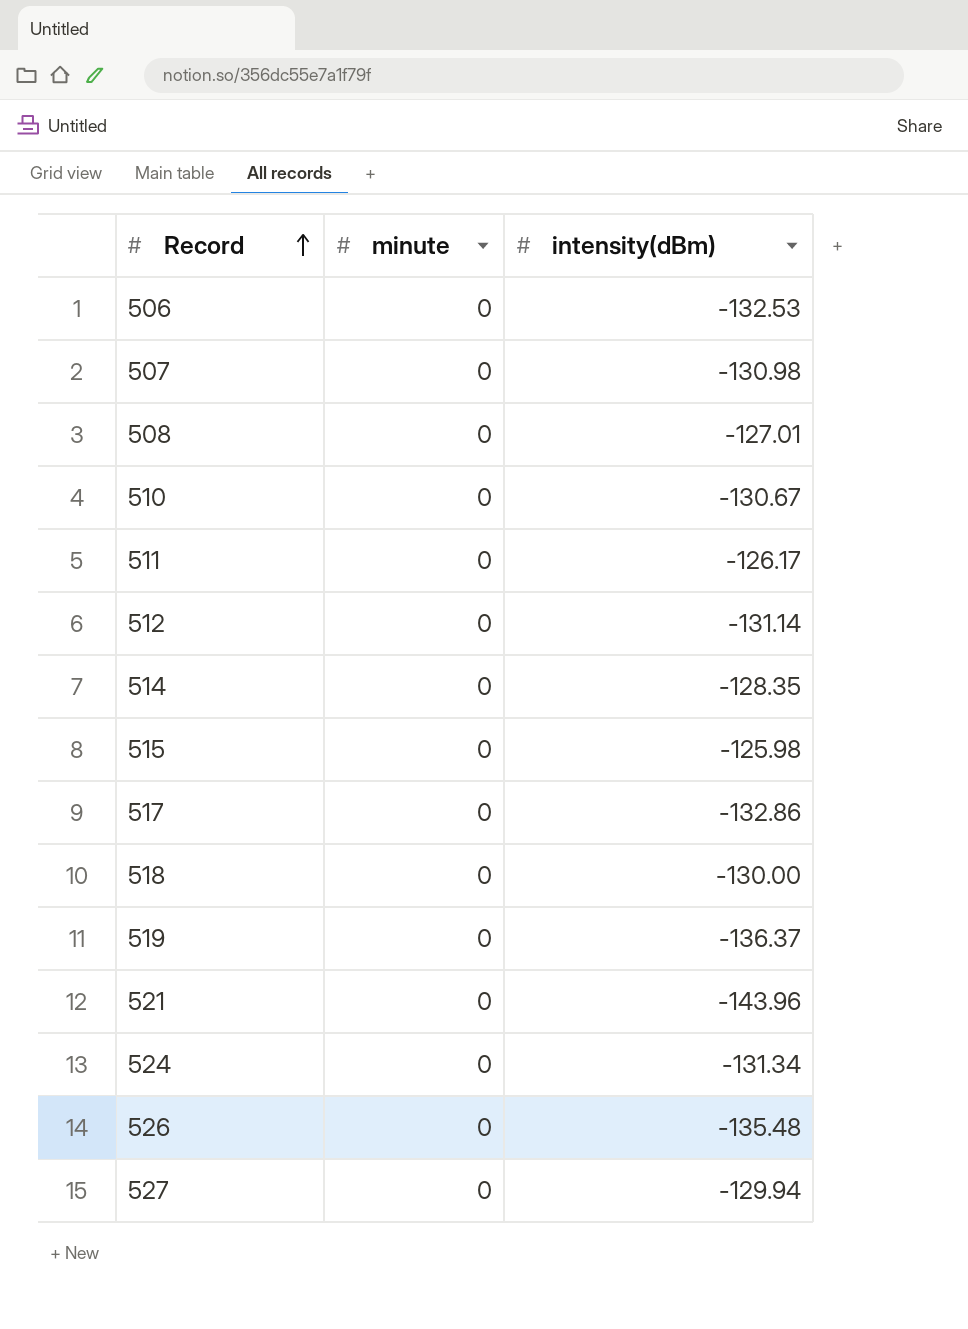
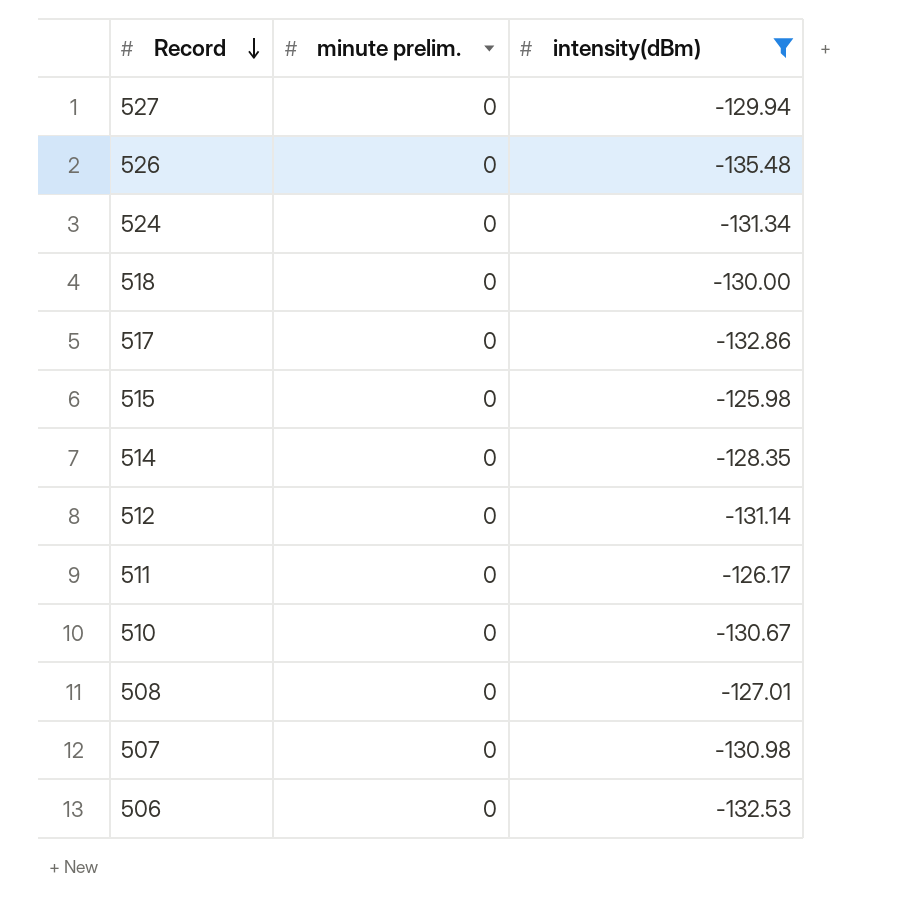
filter: none -> intensity(dBm) >= -135.48
row order: Record ascending -> Record descending
column name: minute -> minute prelim.

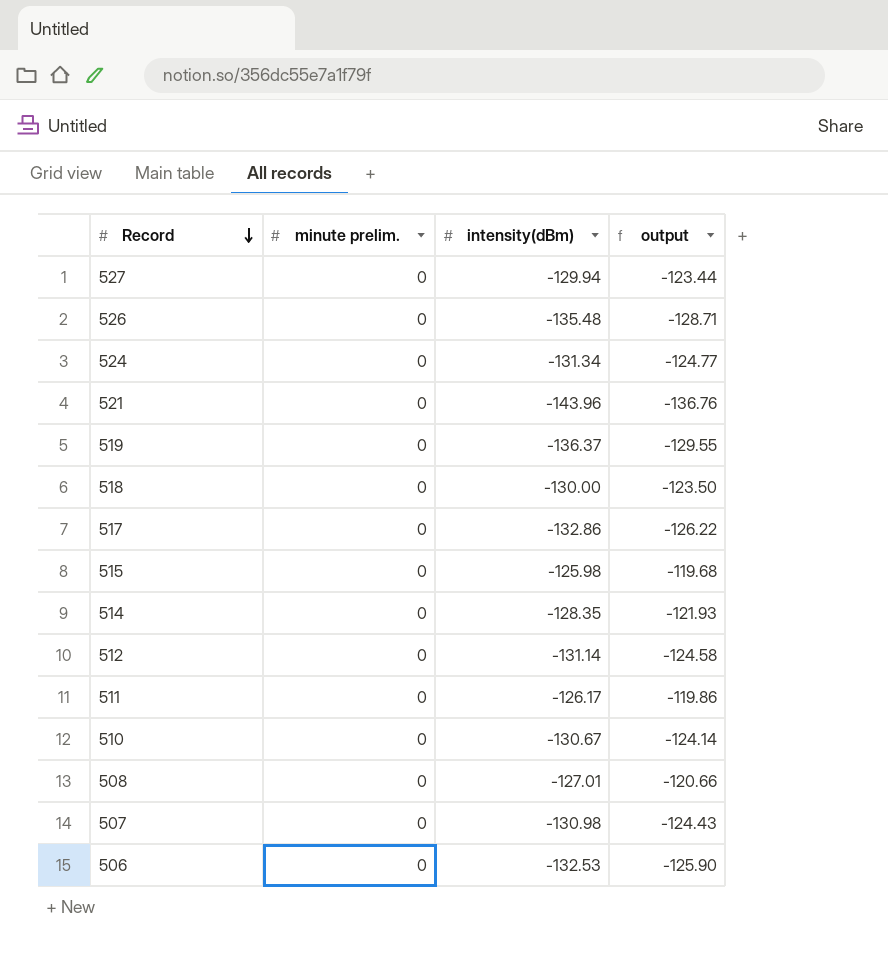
filter: intensity(dBm) >= -135.48 -> none
column output | formula: none -> [intensity(dBm)] * 0.95

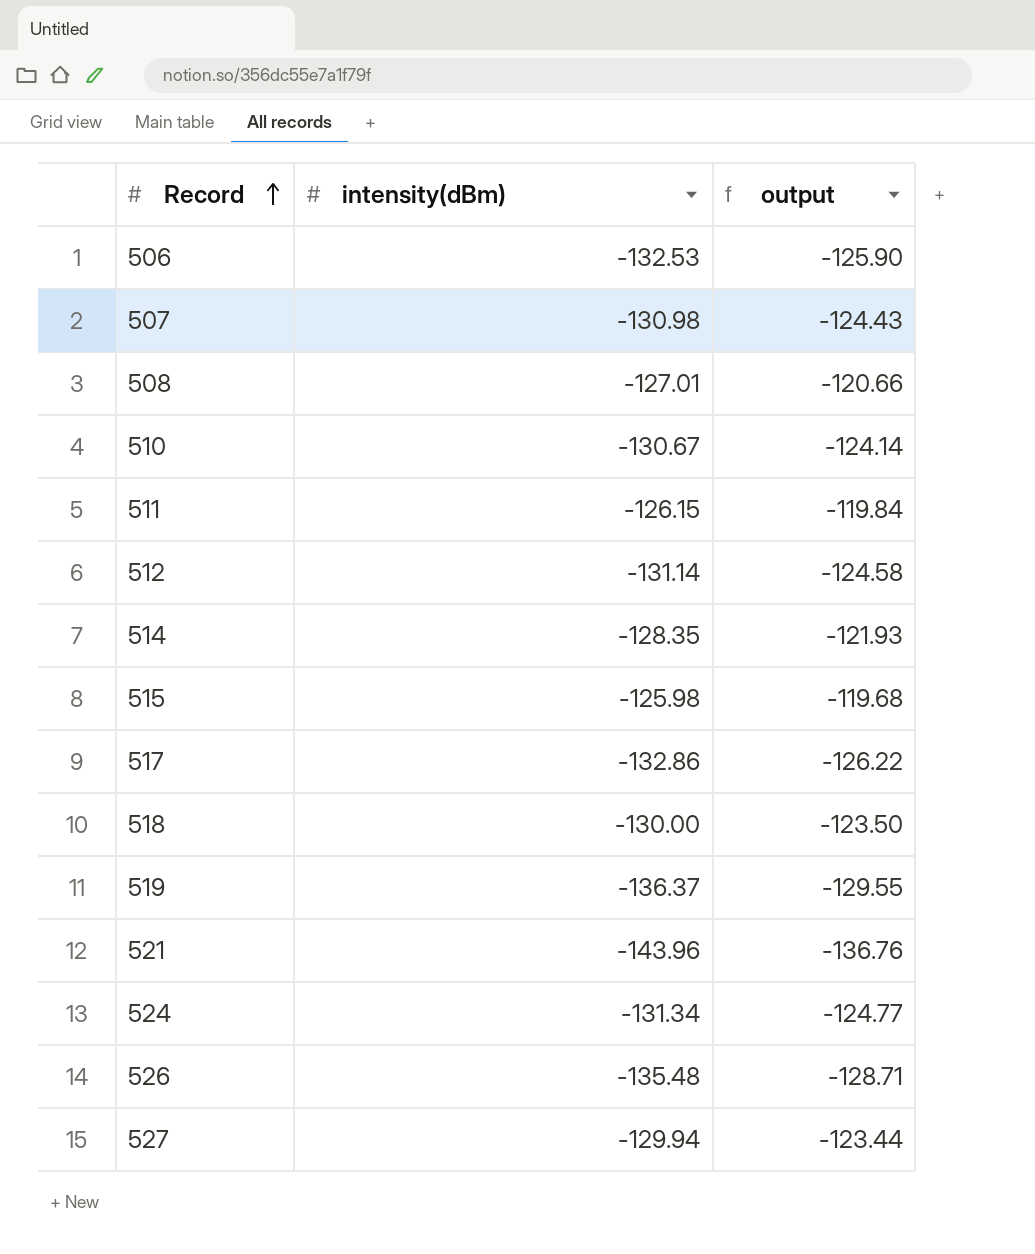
row order: Record descending -> Record ascending
column minute prelim. | position: 2 -> none
511 | intensity(dBm): -126.17 -> -126.15
511 | output: -119.86 -> -119.84

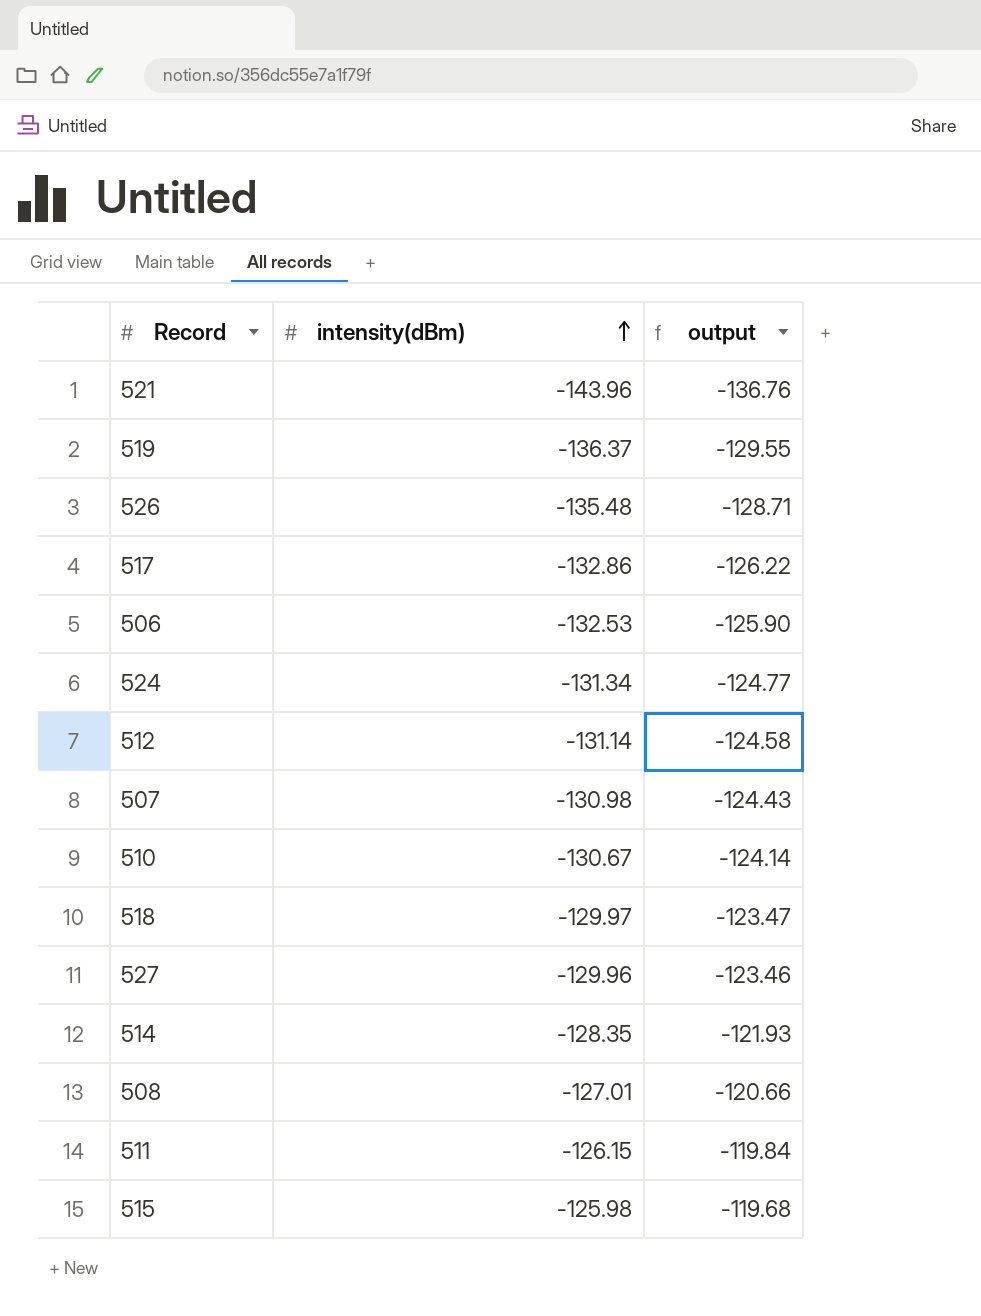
row order: Record ascending -> intensity(dBm) ascending
518 | intensity(dBm): -130.00 -> -129.97
518 | output: -123.50 -> -123.47
527 | intensity(dBm): -129.94 -> -129.96
527 | output: -123.44 -> -123.46

